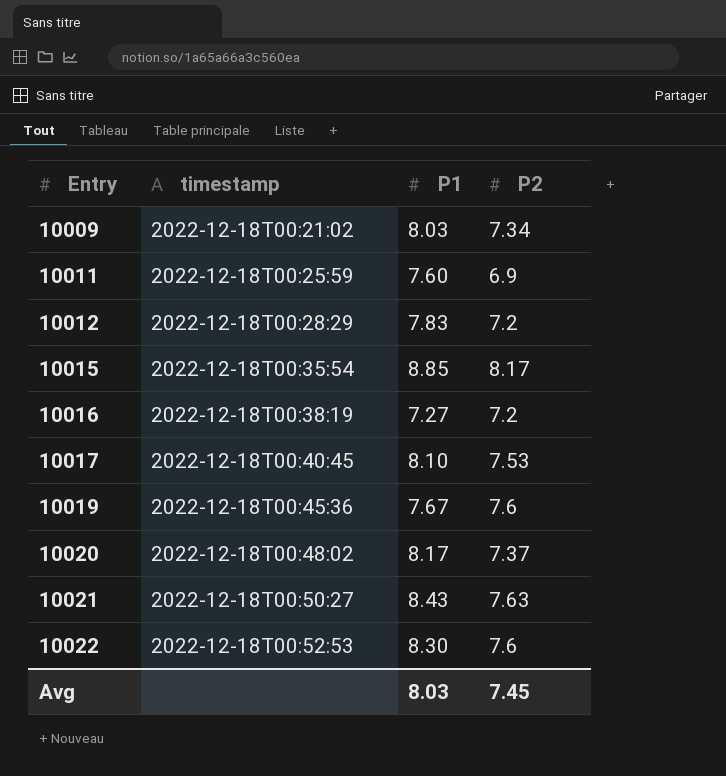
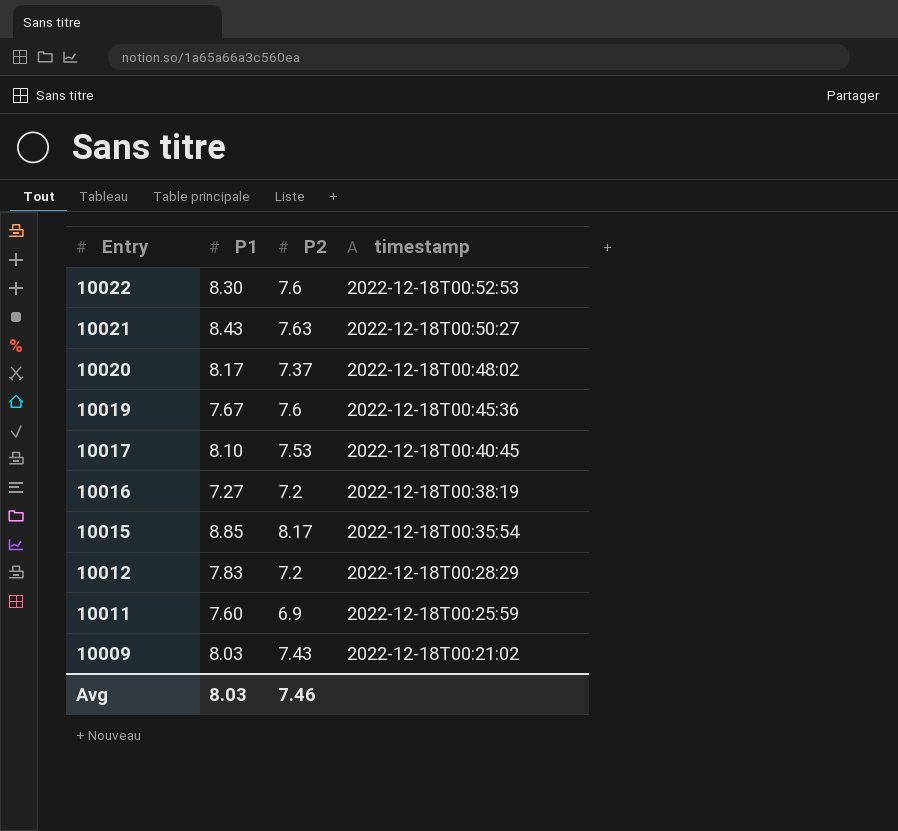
row order: Entry ascending -> Entry descending
column timestamp | position: 2 -> 4
10009 | P2: 7.34 -> 7.43
Avg | P2: 7.45 -> 7.46

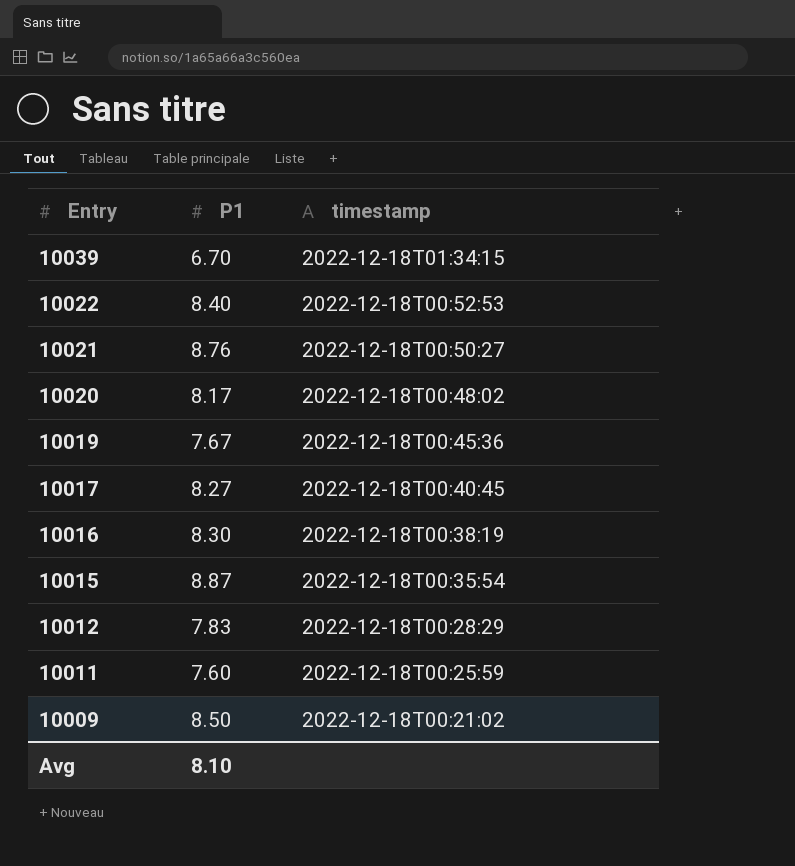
column P2 | position: 3 -> none
row 10039: none -> 6.70 | 2022-12-18T01:34:15
10022 | P1: 8.30 -> 8.40
10021 | P1: 8.43 -> 8.76
10017 | P1: 8.10 -> 8.27
10016 | P1: 7.27 -> 8.30
10015 | P1: 8.85 -> 8.87
10009 | P1: 8.03 -> 8.50
Avg | P1: 8.03 -> 8.10

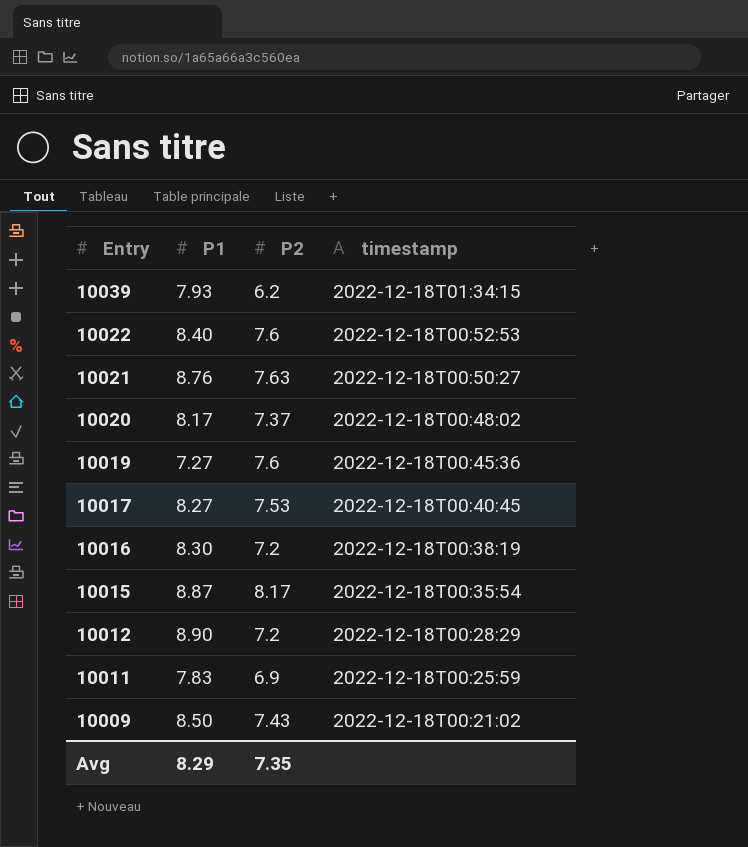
column P2 | position: none -> 3
10039 | P1: 6.70 -> 7.93
10019 | P1: 7.67 -> 7.27
10012 | P1: 7.83 -> 8.90
10011 | P1: 7.60 -> 7.83
Avg | P1: 8.10 -> 8.29

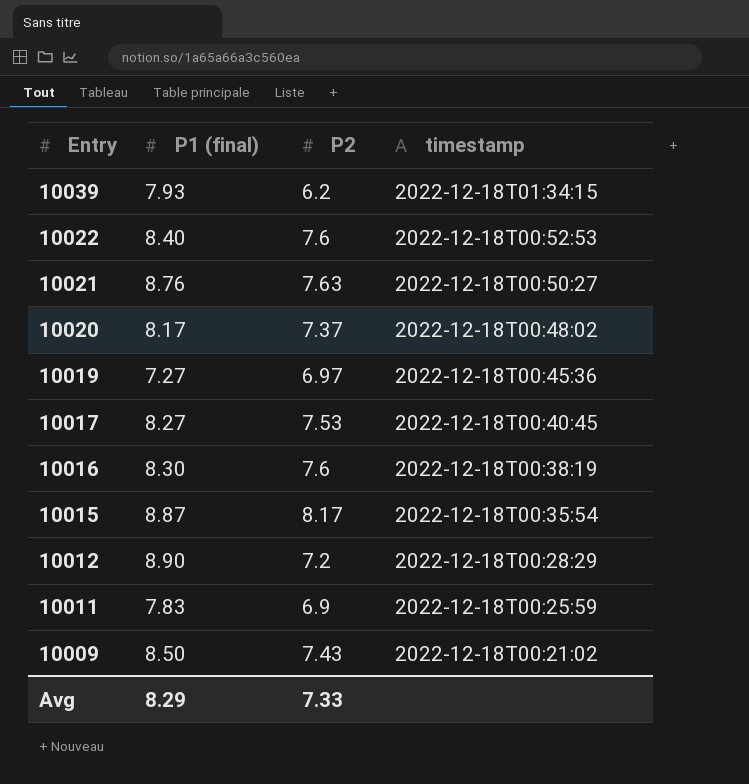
column name: P1 -> P1 (final)
10019 | P2: 7.6 -> 6.97
10016 | P2: 7.2 -> 7.6
Avg | P2: 7.35 -> 7.33

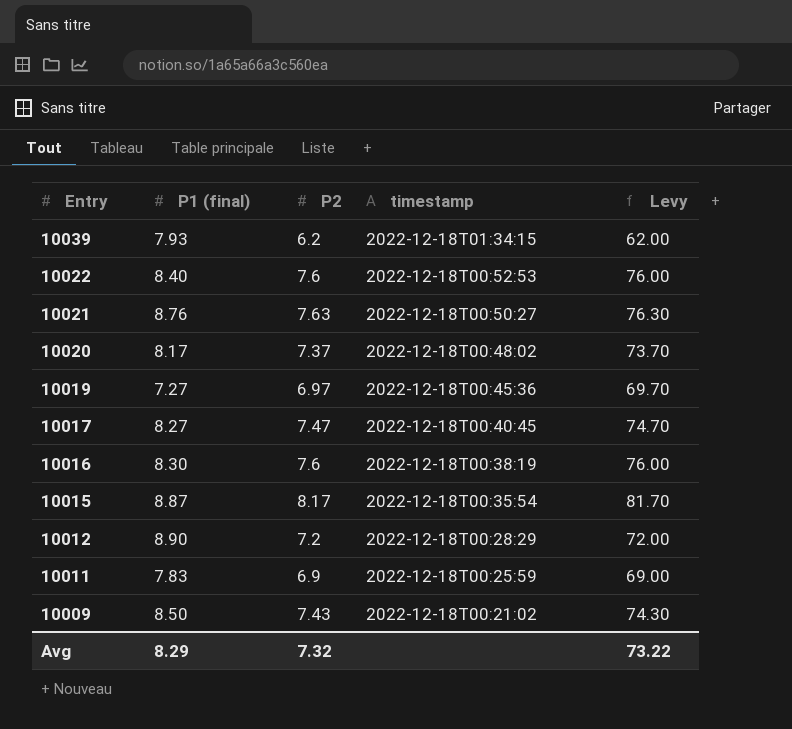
column Levy | formula: none -> [P2] * 10
10017 | P2: 7.53 -> 7.47
Avg | P2: 7.33 -> 7.32

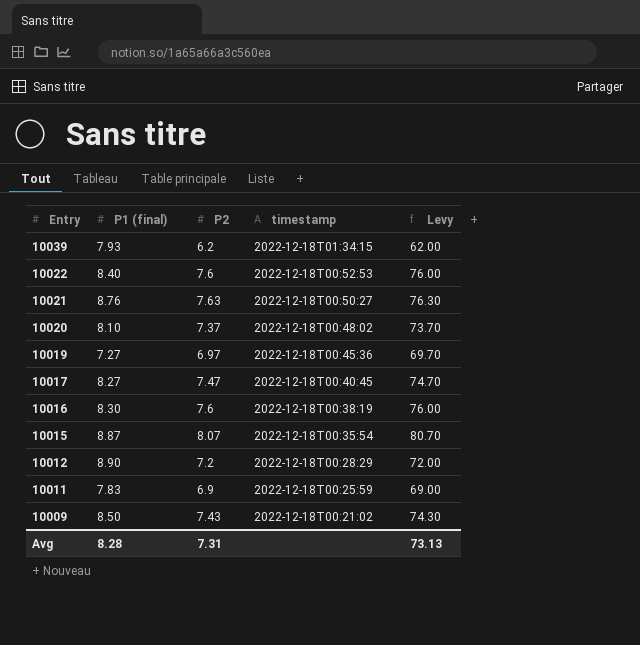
10020 | P1 (final): 8.17 -> 8.10
10015 | P2: 8.17 -> 8.07
10015 | Levy: 81.70 -> 80.70
Avg | P1 (final): 8.29 -> 8.28
Avg | P2: 7.32 -> 7.31
Avg | Levy: 73.22 -> 73.13

